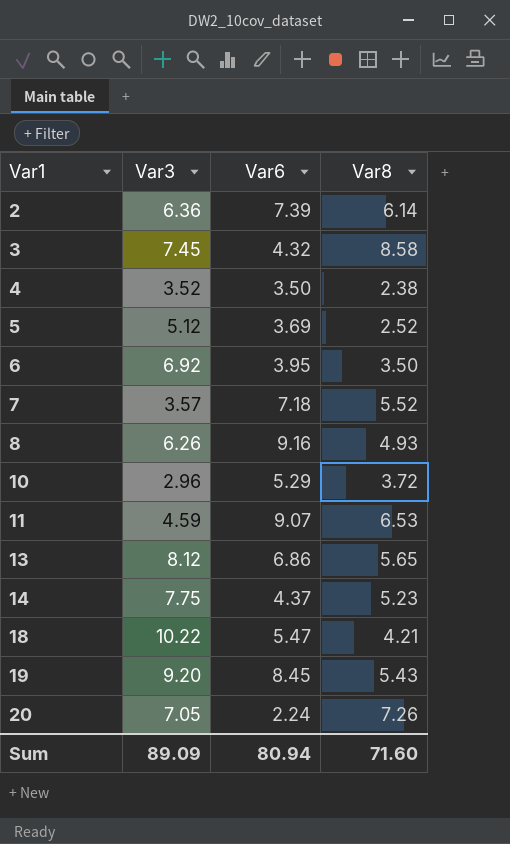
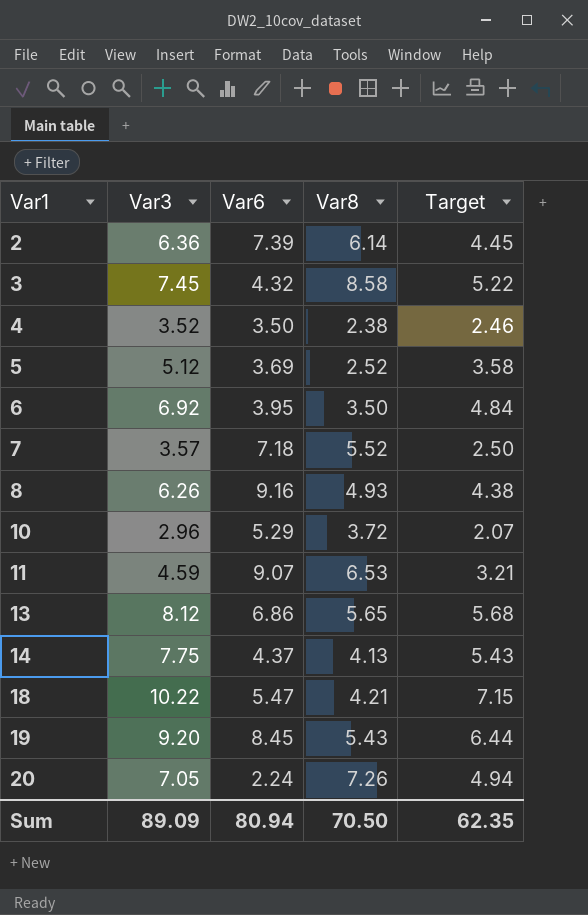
column Target | formula: none -> [Var3] * 0.7
14 | Var8: 5.23 -> 4.13
Sum | Var8: 71.60 -> 70.50

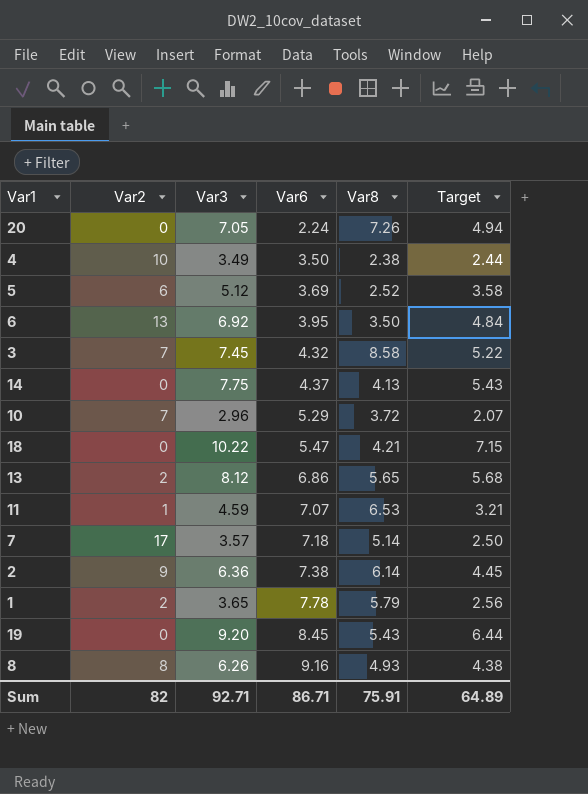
row order: Var1 ascending -> Var6 ascending
column Var2 | position: none -> 2
4 | Var3: 3.52 -> 3.49
4 | Target: 2.46 -> 2.44
11 | Var6: 9.07 -> 7.07
7 | Var8: 5.52 -> 5.14
2 | Var6: 7.39 -> 7.38
row 1: none -> 2 | 3.65 | 7.78 | 5.79 | 2.56
Sum | Var3: 89.09 -> 92.71
Sum | Var6: 80.94 -> 86.71
Sum | Var8: 70.50 -> 75.91
Sum | Target: 62.35 -> 64.89

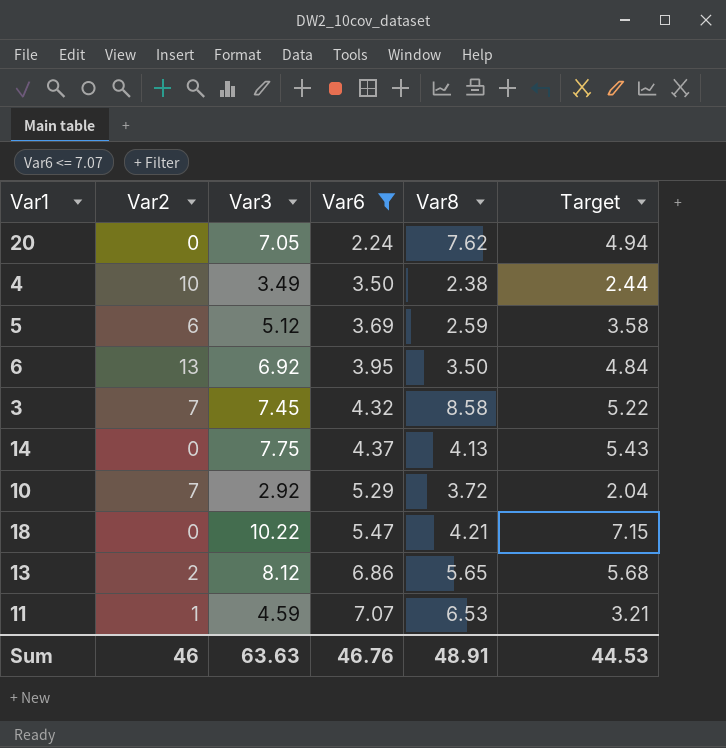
filter: none -> Var6 <= 7.07
20 | Var8: 7.26 -> 7.62
5 | Var8: 2.52 -> 2.59
10 | Var3: 2.96 -> 2.92
10 | Target: 2.07 -> 2.04
Sum | Var2: 82 -> 46
Sum | Var3: 92.71 -> 63.63
Sum | Var6: 86.71 -> 46.76
Sum | Var8: 75.91 -> 48.91
Sum | Target: 64.89 -> 44.53

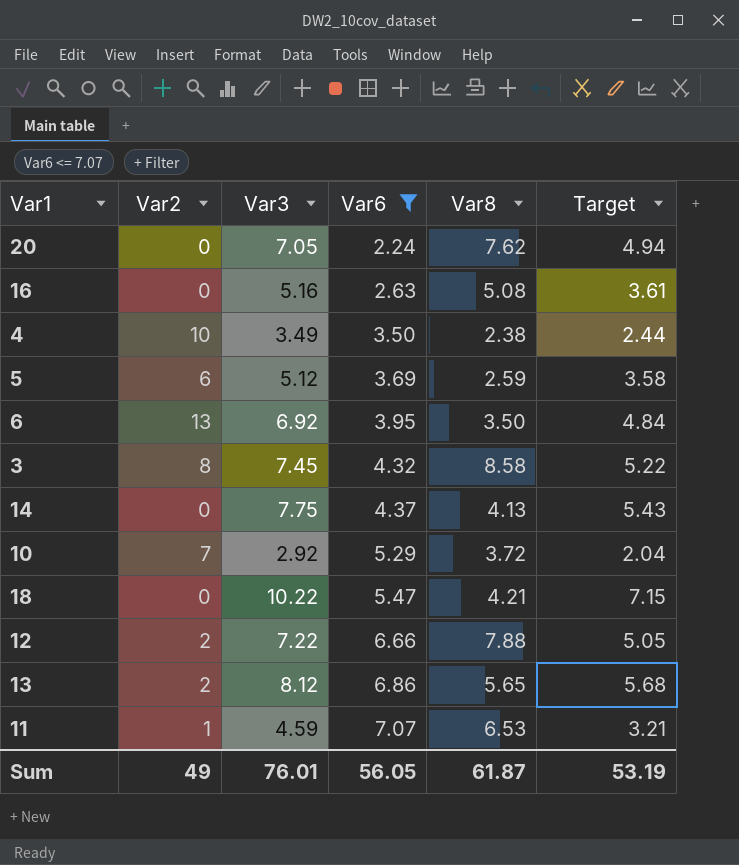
row 16: none -> 0 | 5.16 | 2.63 | 5.08 | 3.61
3 | Var2: 7 -> 8
row 12: none -> 2 | 7.22 | 6.66 | 7.88 | 5.05
Sum | Var2: 46 -> 49
Sum | Var3: 63.63 -> 76.01
Sum | Var6: 46.76 -> 56.05
Sum | Var8: 48.91 -> 61.87
Sum | Target: 44.53 -> 53.19

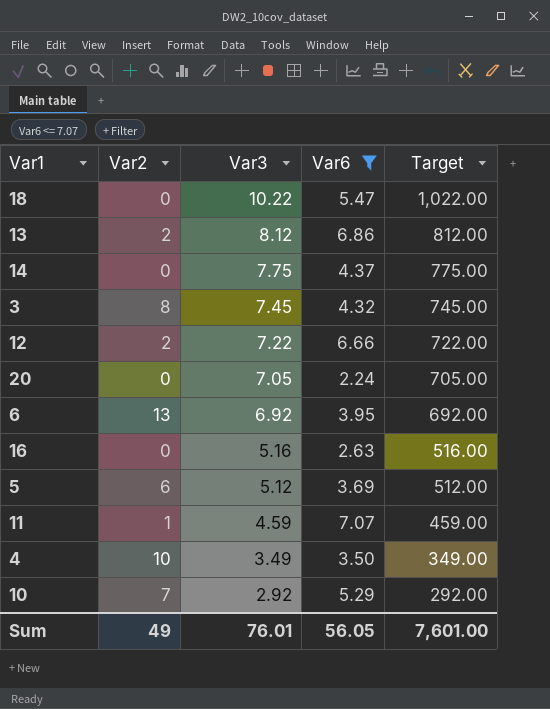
row order: Var6 ascending -> Var3 descending
column Var8 | position: 5 -> none
column Target | formula: [Var3] * 0.7 -> [Var3] * 100
Sum | Target: 53.19 -> 7,601.00

